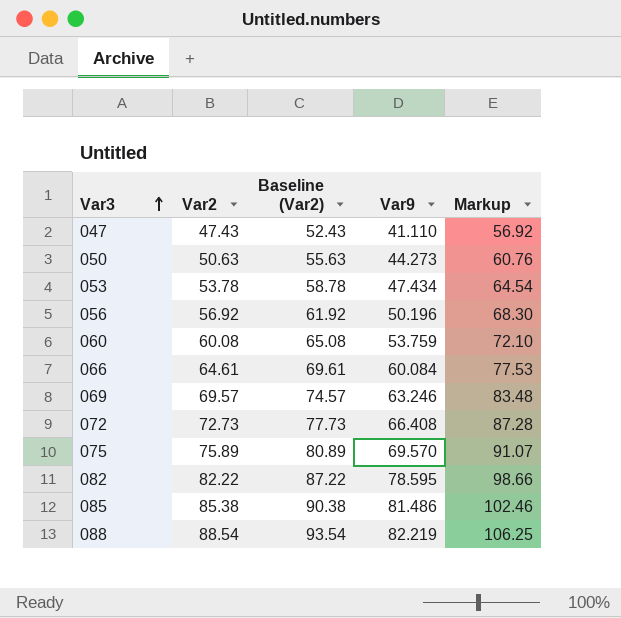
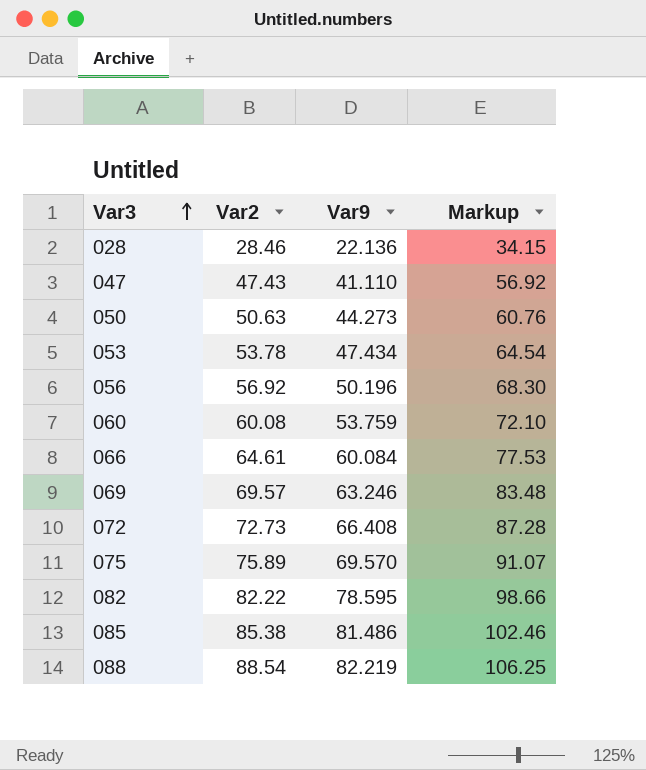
column Baseline (Var2) | formula: [Var2] + 5 -> none
row 028: none -> 28.46 | 22.136 | 34.15

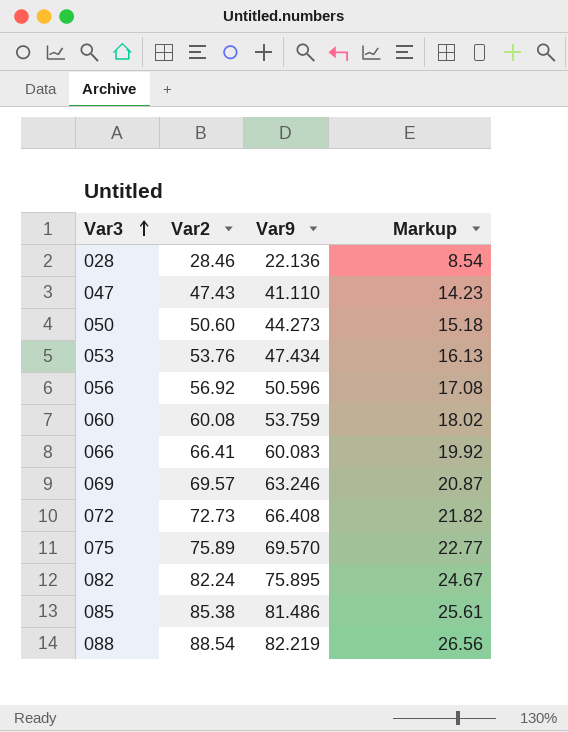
column Markup | formula: [Var2] * 1.2 -> [Var2] * 0.3
050 | Var2: 50.63 -> 50.60
053 | Var2: 53.78 -> 53.76
056 | Var9: 50.196 -> 50.596
066 | Var2: 64.61 -> 66.41
066 | Var9: 60.084 -> 60.083
082 | Var2: 82.22 -> 82.24
082 | Var9: 78.595 -> 75.895

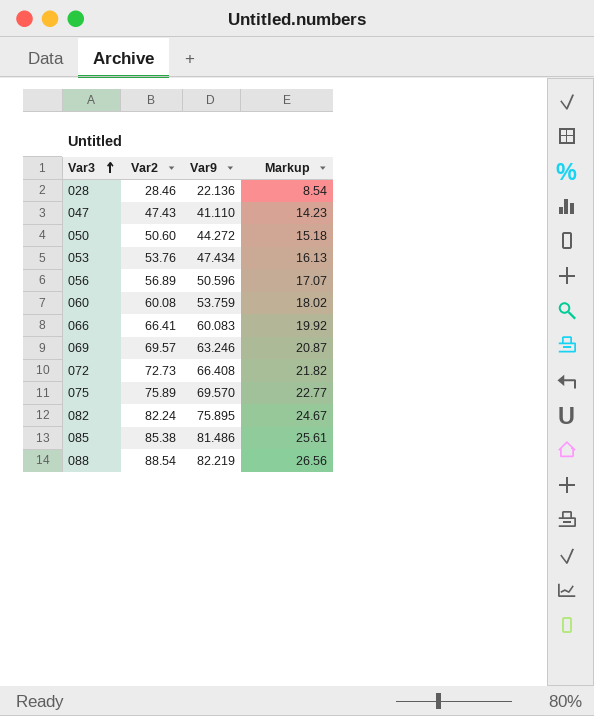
050 | Var9: 44.273 -> 44.272
056 | Var2: 56.92 -> 56.89
056 | Markup: 17.08 -> 17.07

